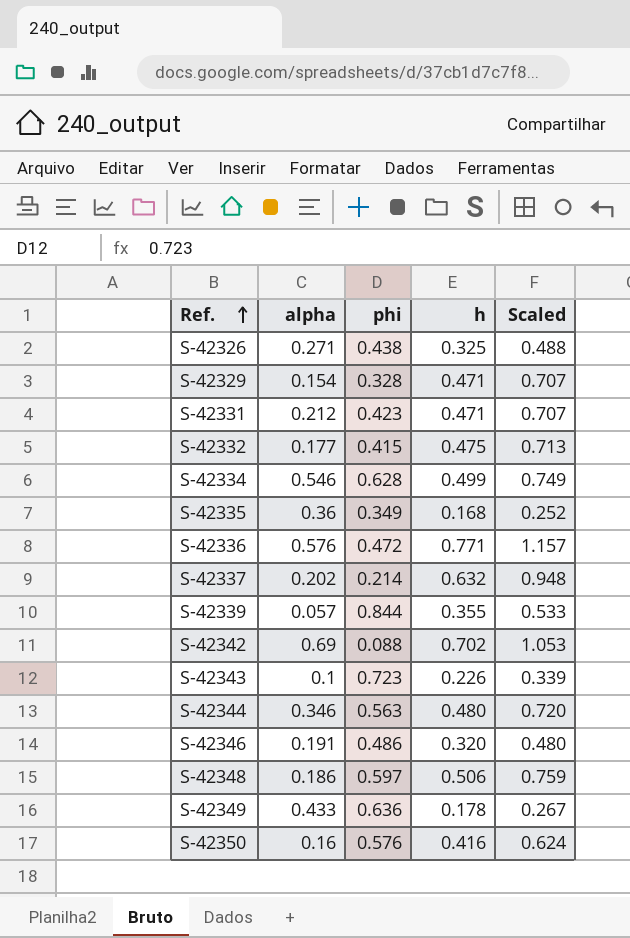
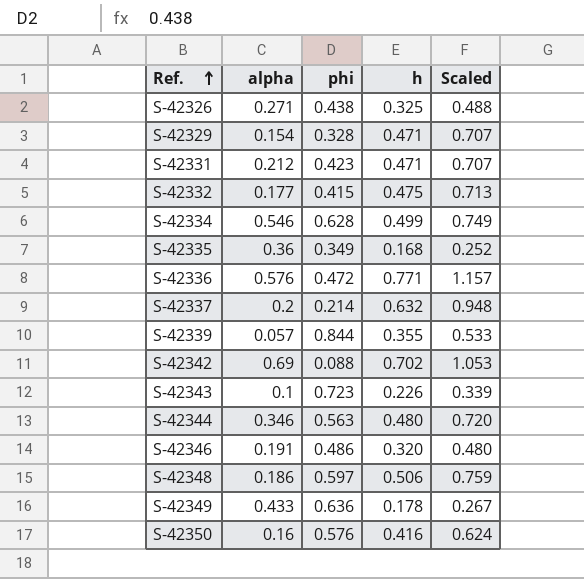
S-42337 | alpha: 0.202 -> 0.2

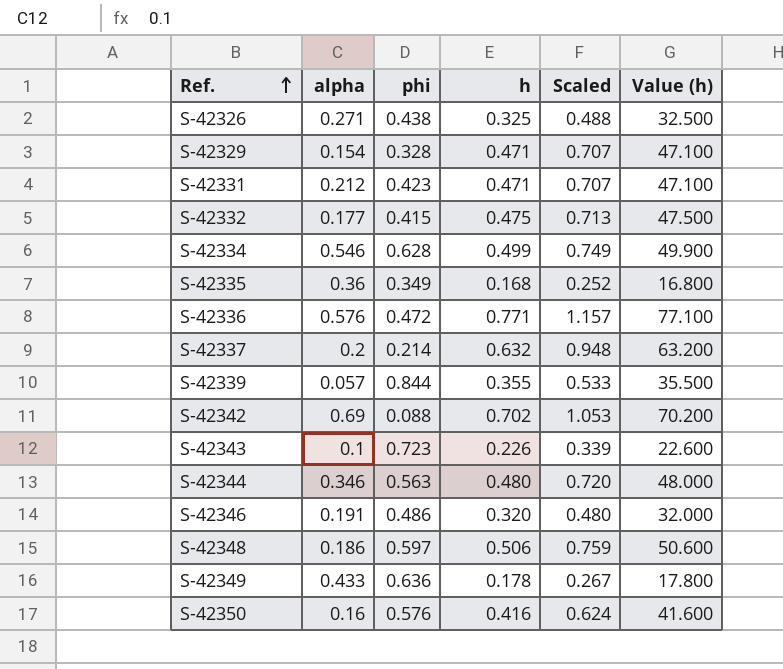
column Value (h) | formula: none -> [h] * 100

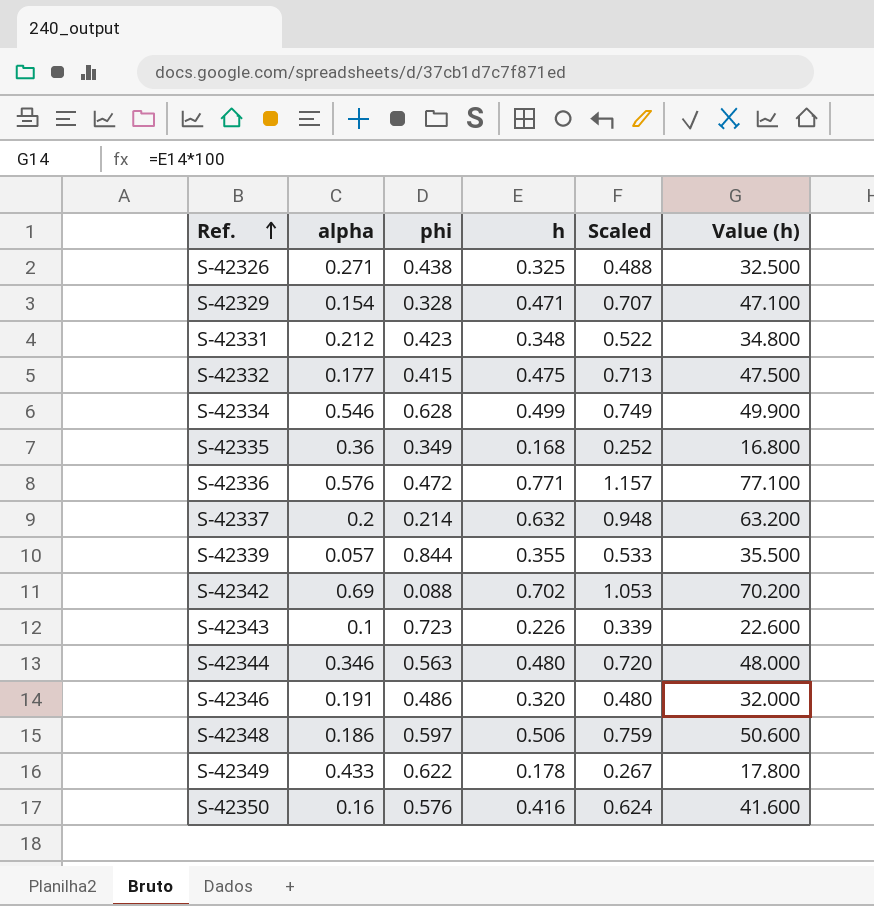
S-42331 | h: 0.471 -> 0.348
S-42331 | Scaled: 0.707 -> 0.522
S-42331 | Value (h): 47.100 -> 34.800
S-42349 | phi: 0.636 -> 0.622

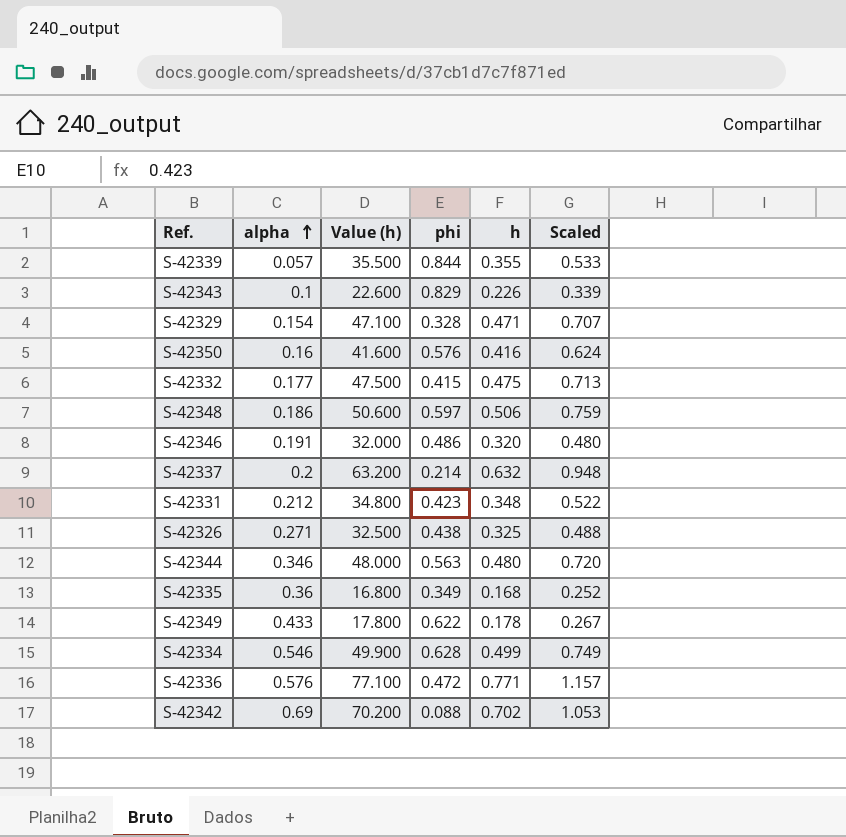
row order: Ref. ascending -> alpha ascending
column Value (h) | position: 6 -> 3
S-42343 | phi: 0.723 -> 0.829

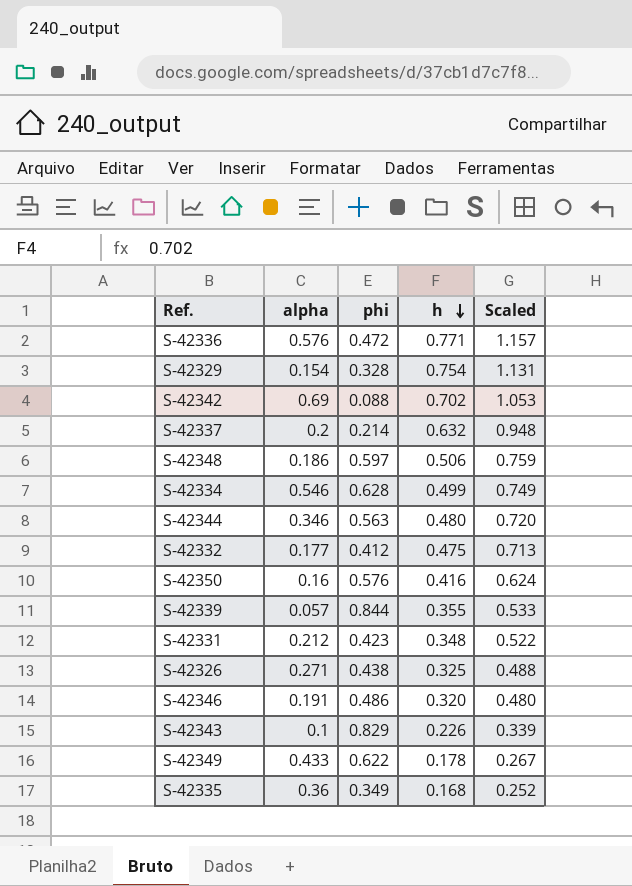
row order: alpha ascending -> h descending
column Value (h) | formula: [h] * 100 -> none
S-42329 | h: 0.471 -> 0.754
S-42329 | Scaled: 0.707 -> 1.131
S-42332 | phi: 0.415 -> 0.412

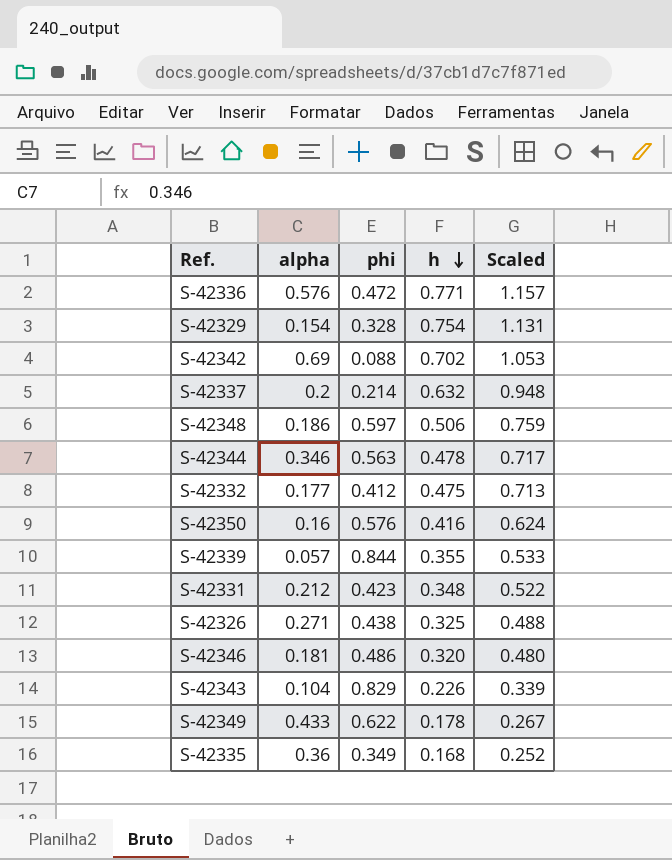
row S-42334: 0.546 | 0.628 | 0.499 | 0.749 -> none
S-42344 | h: 0.480 -> 0.478
S-42344 | Scaled: 0.720 -> 0.717
S-42346 | alpha: 0.191 -> 0.181
S-42343 | alpha: 0.1 -> 0.104

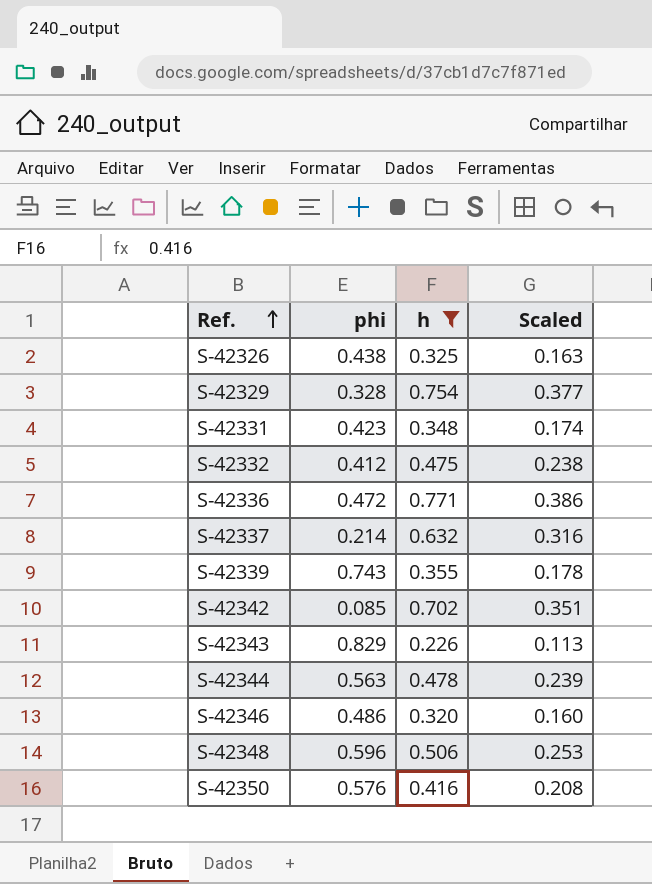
filter: none -> h >= 0.226
row order: h descending -> Ref. ascending
column alpha | position: 2 -> none
column Scaled | formula: [h] * 1.5 -> [h] * 0.5
S-42339 | phi: 0.844 -> 0.743
S-42342 | phi: 0.088 -> 0.085
S-42348 | phi: 0.597 -> 0.596

